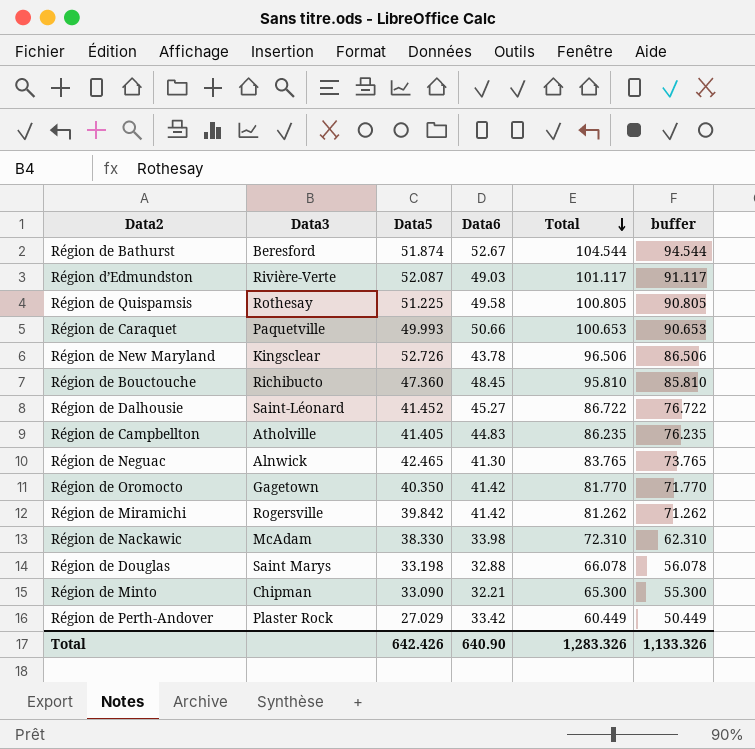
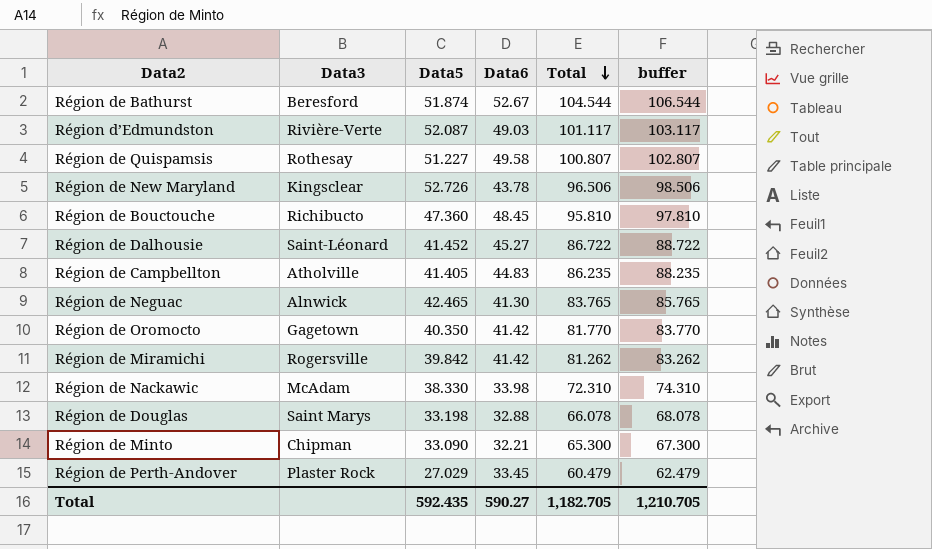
column buffer | formula: [Total] - 10 -> [Total] + 2
row Région de Caraquet: Paquetville | 49.993 | 50.66 | 100.653 | 90.653 -> none
Région de Quispamsis | Data5: 51.225 -> 51.227
Région de Quispamsis | Total: 100.805 -> 100.807
Région de Perth-Andover | Data6: 33.42 -> 33.45
Région de Perth-Andover | Total: 60.449 -> 60.479
Total | Data5: 642.426 -> 592.435
Total | Data6: 640.90 -> 590.27
Total | Total: 1,283.326 -> 1,182.705
Total | buffer: 1,133.326 -> 1,210.705

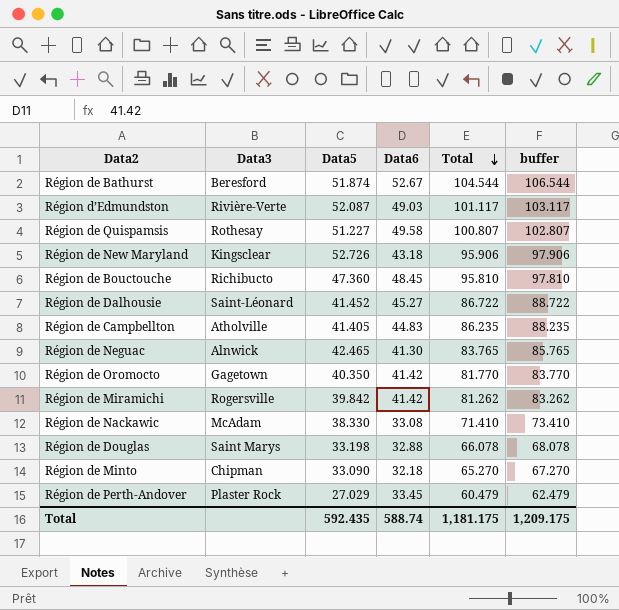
Région de New Maryland | Data6: 43.78 -> 43.18
Région de New Maryland | Total: 96.506 -> 95.906
Région de New Maryland | buffer: 98.506 -> 97.906
Région de Nackawic | Data6: 33.98 -> 33.08
Région de Nackawic | Total: 72.310 -> 71.410
Région de Nackawic | buffer: 74.310 -> 73.410
Région de Minto | Data6: 32.21 -> 32.18
Région de Minto | Total: 65.300 -> 65.270
Région de Minto | buffer: 67.300 -> 67.270
Total | Data6: 590.27 -> 588.74
Total | Total: 1,182.705 -> 1,181.175
Total | buffer: 1,210.705 -> 1,209.175

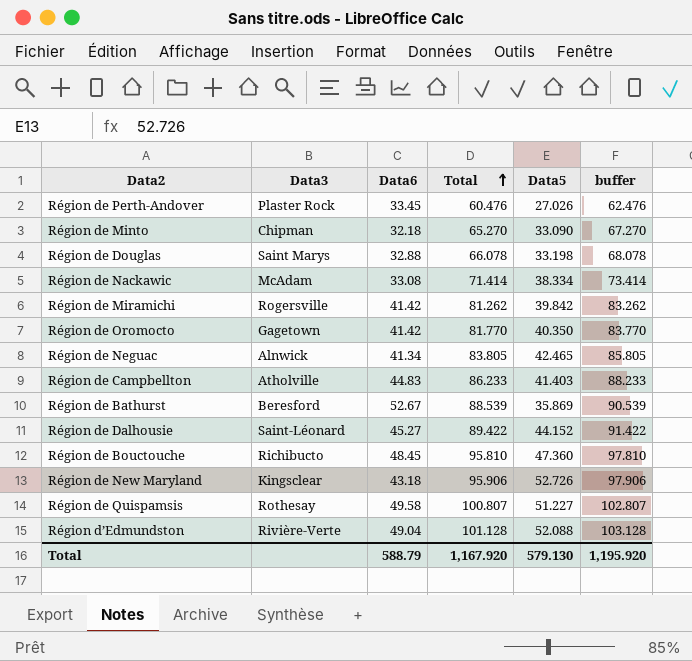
row order: Total descending -> Total ascending
column Data5 | position: 3 -> 5
Région de Perth-Andover | Total: 60.479 -> 60.476
Région de Perth-Andover | Data5: 27.029 -> 27.026
Région de Perth-Andover | buffer: 62.479 -> 62.476
Région de Nackawic | Total: 71.410 -> 71.414
Région de Nackawic | Data5: 38.330 -> 38.334
Région de Nackawic | buffer: 73.410 -> 73.414
Région de Neguac | Data6: 41.30 -> 41.34
Région de Neguac | Total: 83.765 -> 83.805
Région de Neguac | buffer: 85.765 -> 85.805
Région de Campbellton | Total: 86.235 -> 86.233
Région de Campbellton | Data5: 41.405 -> 41.403
Région de Campbellton | buffer: 88.235 -> 88.233
Région de Bathurst | Total: 104.544 -> 88.539
Région de Bathurst | Data5: 51.874 -> 35.869
Région de Bathurst | buffer: 106.544 -> 90.539
Région de Dalhousie | Total: 86.722 -> 89.422
Région de Dalhousie | Data5: 41.452 -> 44.152
Région de Dalhousie | buffer: 88.722 -> 91.422
Région d’Edmundston | Data6: 49.03 -> 49.04
Région d’Edmundston | Total: 101.117 -> 101.128
Région d’Edmundston | Data5: 52.087 -> 52.088
Région d’Edmundston | buffer: 103.117 -> 103.128
Total | Data6: 588.74 -> 588.79
Total | Total: 1,181.175 -> 1,167.920
Total | Data5: 592.435 -> 579.130
Total | buffer: 1,209.175 -> 1,195.920

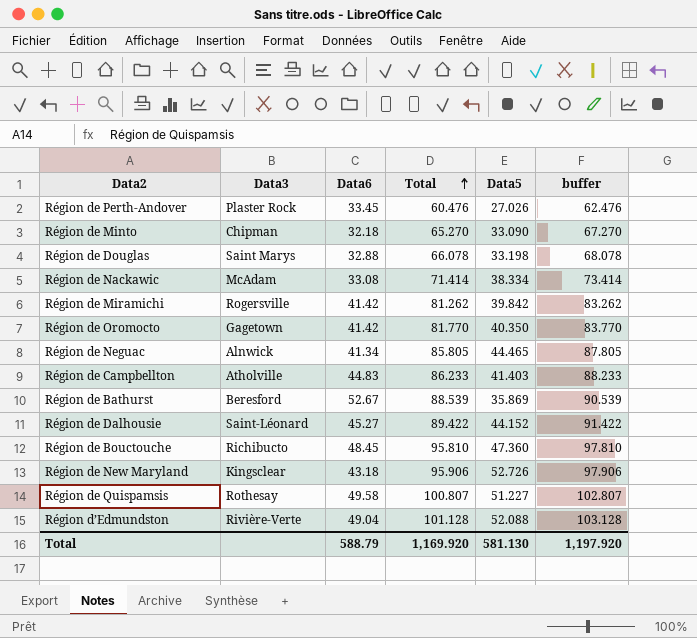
Région de Neguac | Total: 83.805 -> 85.805
Région de Neguac | Data5: 42.465 -> 44.465
Région de Neguac | buffer: 85.805 -> 87.805
Total | Total: 1,167.920 -> 1,169.920
Total | Data5: 579.130 -> 581.130
Total | buffer: 1,195.920 -> 1,197.920

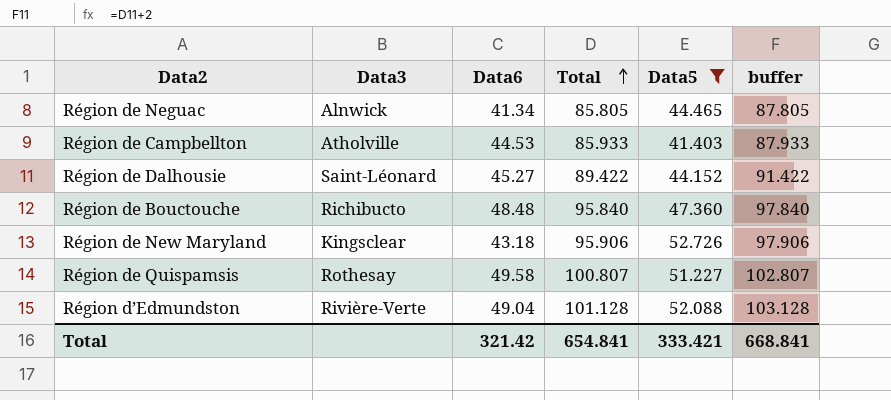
filter: none -> Data5 >= 41.403
Région de Campbellton | Data6: 44.83 -> 44.53
Région de Campbellton | Total: 86.233 -> 85.933
Région de Campbellton | buffer: 88.233 -> 87.933
Région de Bouctouche | Data6: 48.45 -> 48.48
Région de Bouctouche | Total: 95.810 -> 95.840
Région de Bouctouche | buffer: 97.810 -> 97.840
Total | Data6: 588.79 -> 321.42
Total | Total: 1,169.920 -> 654.841
Total | Data5: 581.130 -> 333.421
Total | buffer: 1,197.920 -> 668.841

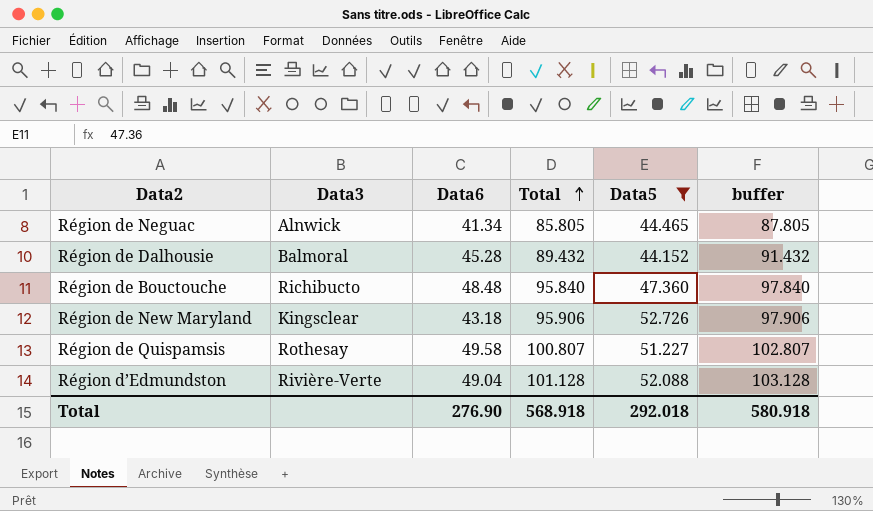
row Région de Campbellton: Atholville | 44.53 | 85.933 | 41.403 | 87.933 -> none
Région de Dalhousie | Data3: Saint-Léonard -> Balmoral
Région de Dalhousie | Data6: 45.27 -> 45.28
Région de Dalhousie | Total: 89.422 -> 89.432
Région de Dalhousie | buffer: 91.422 -> 91.432
Total | Data6: 321.42 -> 276.90
Total | Total: 654.841 -> 568.918
Total | Data5: 333.421 -> 292.018
Total | buffer: 668.841 -> 580.918

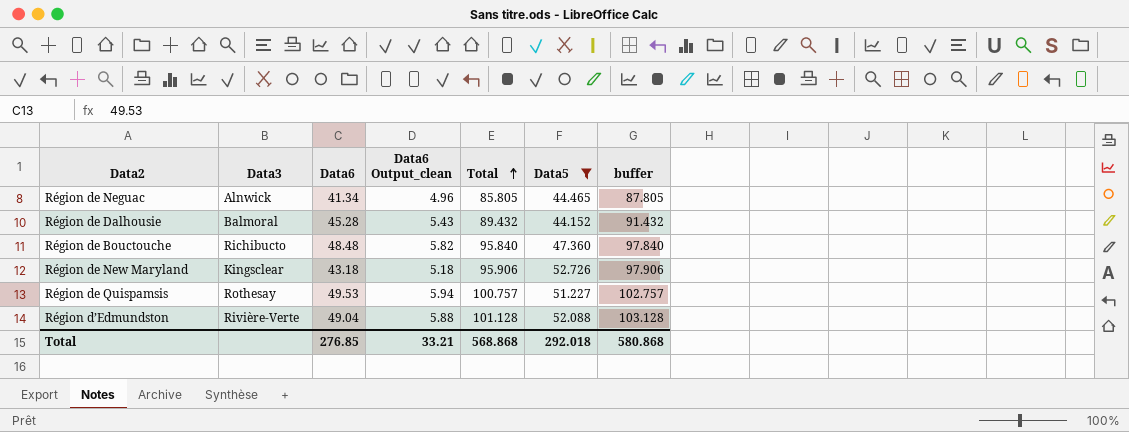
column Data6 Output_clean | formula: none -> [Data6] * 0.12
Région de Quispamsis | Data6: 49.58 -> 49.53
Région de Quispamsis | Total: 100.807 -> 100.757
Région de Quispamsis | buffer: 102.807 -> 102.757
Total | Data6: 276.90 -> 276.85
Total | Total: 568.918 -> 568.868
Total | buffer: 580.918 -> 580.868

